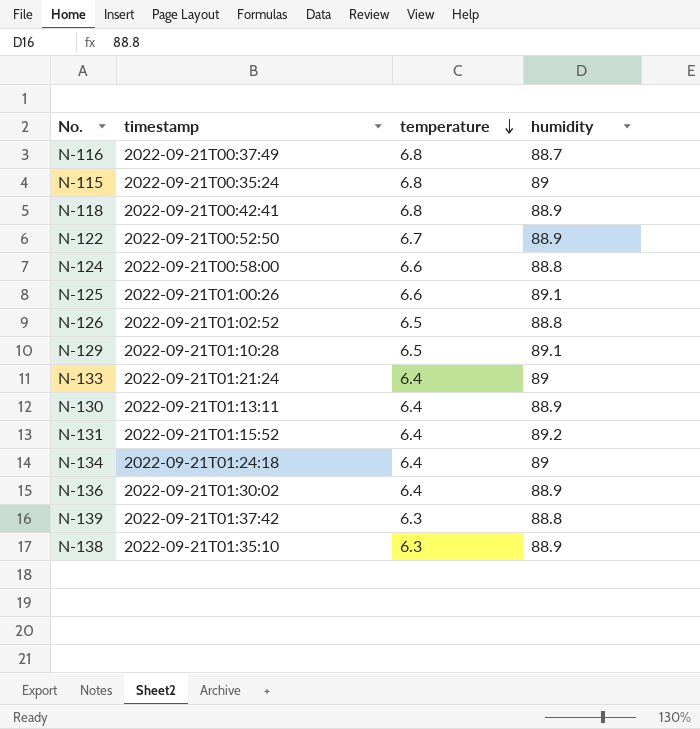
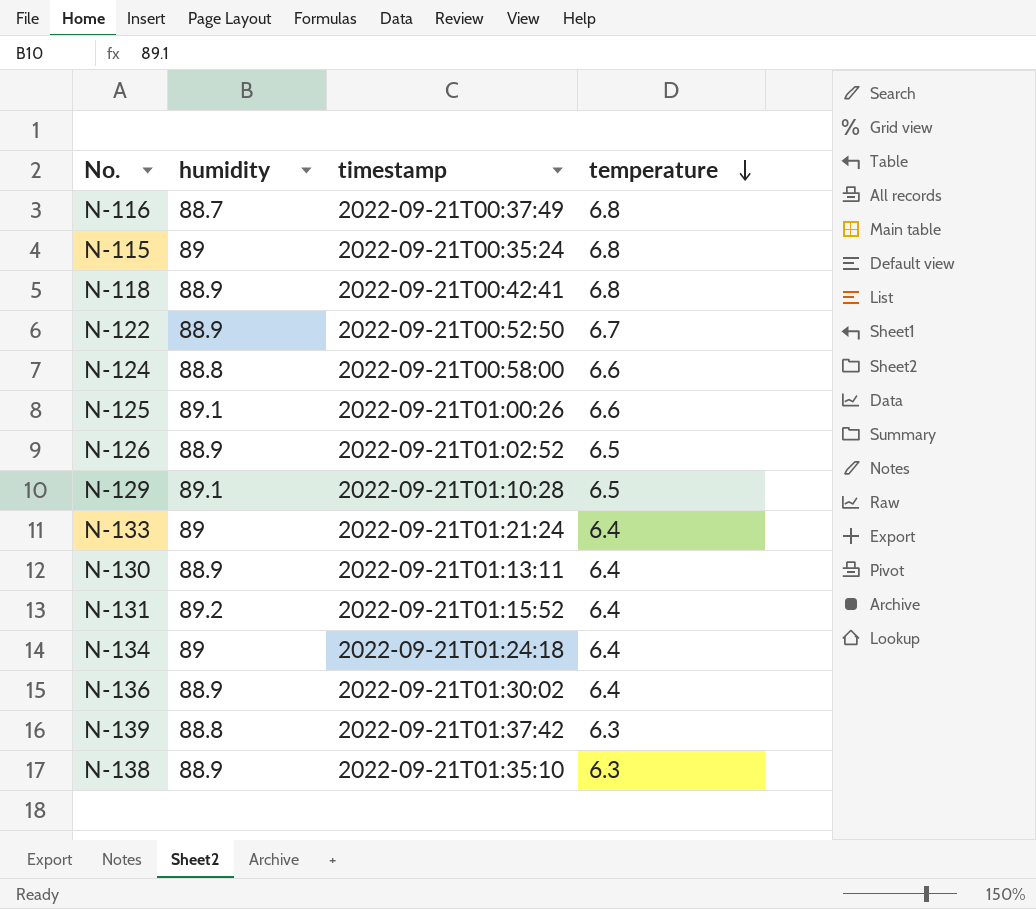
column humidity | position: 4 -> 2
N-126 | humidity: 88.8 -> 88.9

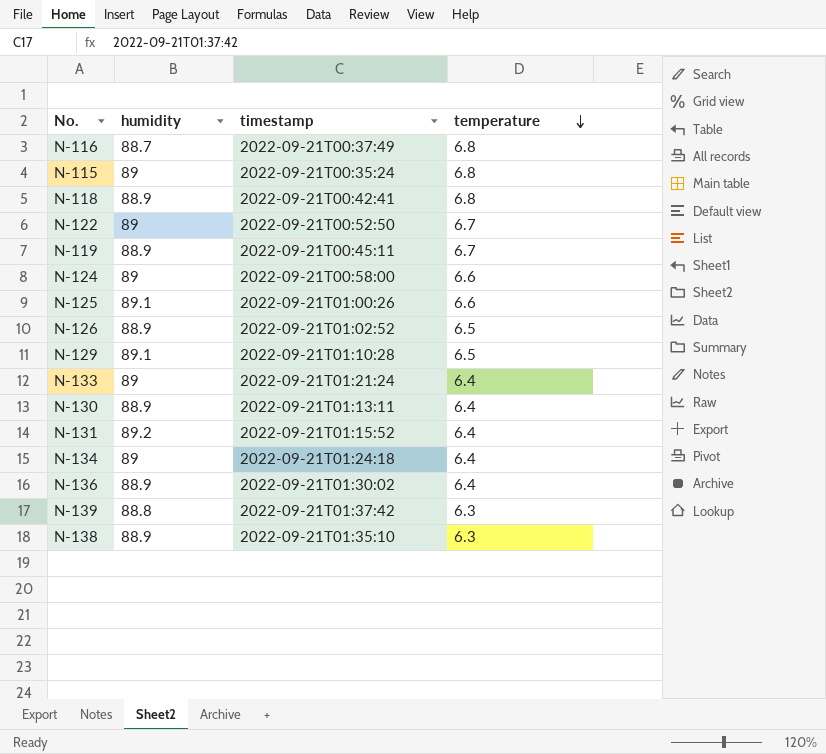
N-122 | humidity: 88.9 -> 89
row N-119: none -> 88.9 | 2022-09-21T00:45:11 | 6.7
N-124 | humidity: 88.8 -> 89

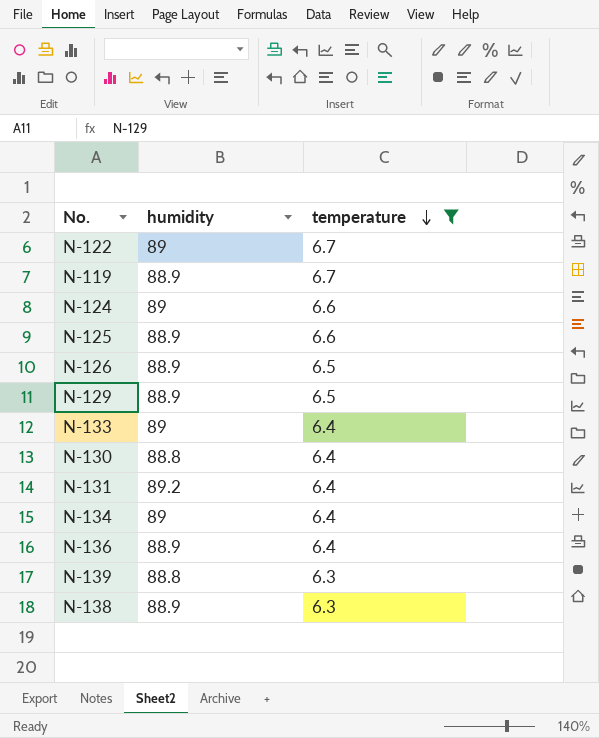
filter: none -> temperature != 6.8
column timestamp | position: 3 -> none
N-125 | humidity: 89.1 -> 88.9
N-129 | humidity: 89.1 -> 88.9
N-130 | humidity: 88.9 -> 88.8

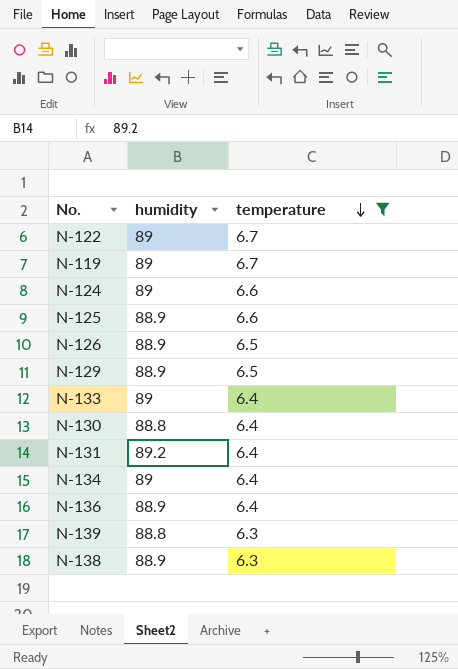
N-119 | humidity: 88.9 -> 89

